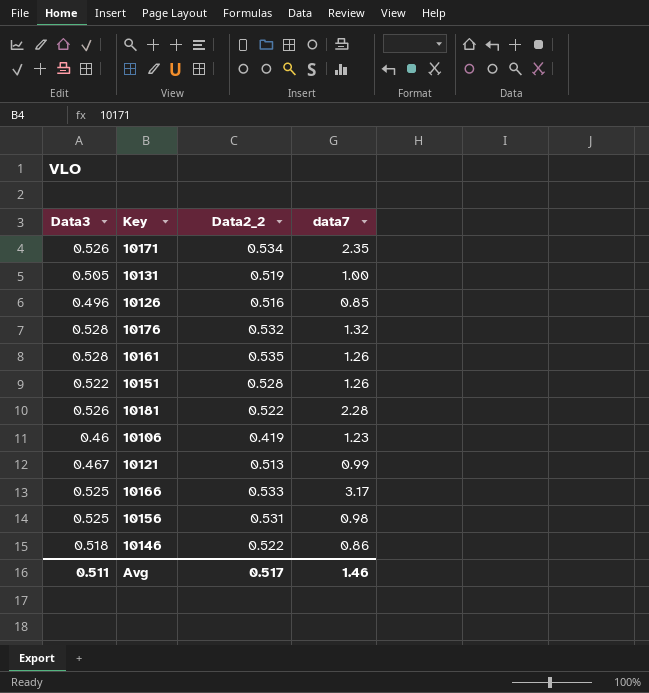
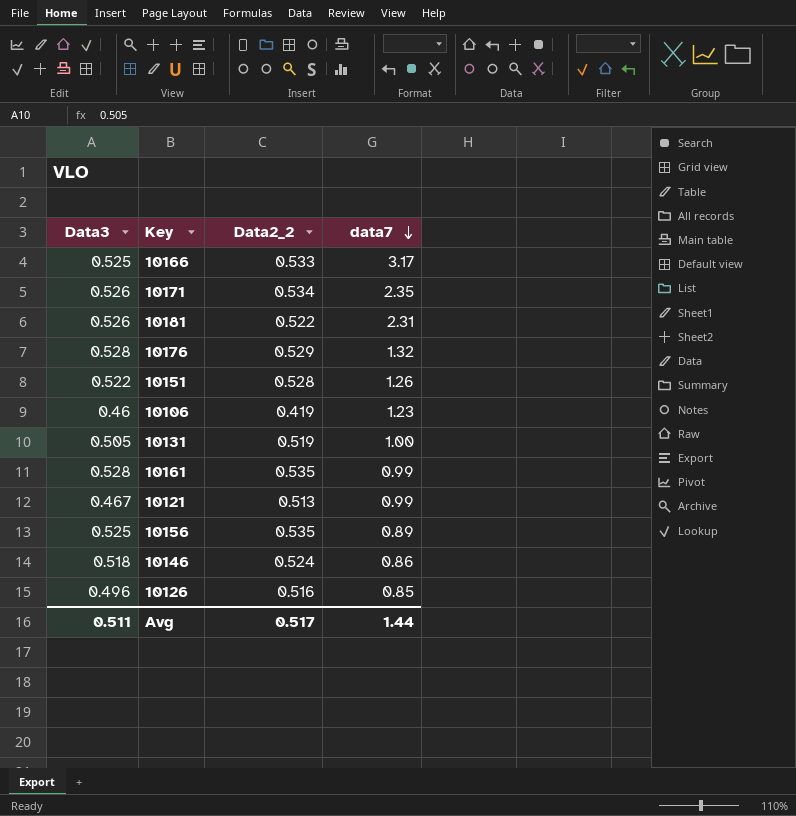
row order: none -> data7 descending
10181 | data7: 2.28 -> 2.31
10176 | Data2_2: 0.532 -> 0.529
10161 | data7: 1.26 -> 0.99
10156 | Data2_2: 0.531 -> 0.535
10156 | data7: 0.98 -> 0.89
10146 | Data2_2: 0.522 -> 0.524
Avg | data7: 1.46 -> 1.44

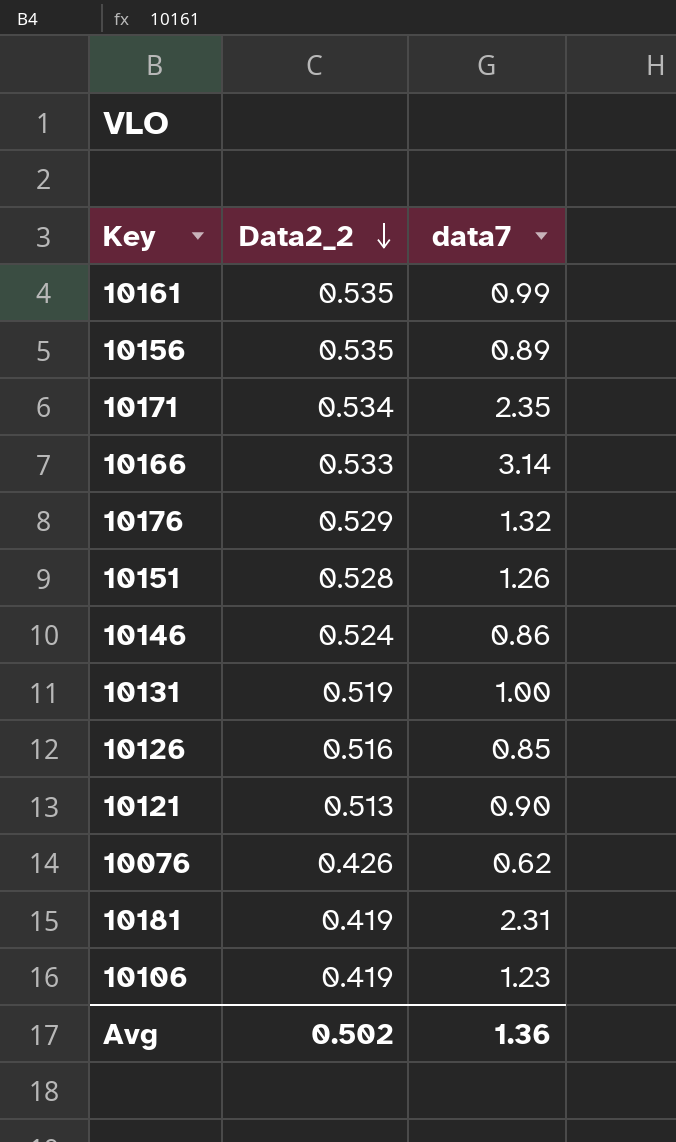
row order: data7 descending -> Data2_2 descending
column Data3 | position: 1 -> none
10166 | data7: 3.17 -> 3.14
10121 | data7: 0.99 -> 0.90
row 10076: none -> 0.426 | 0.62
10181 | Data2_2: 0.522 -> 0.419
Avg | Data2_2: 0.517 -> 0.502
Avg | data7: 1.44 -> 1.36

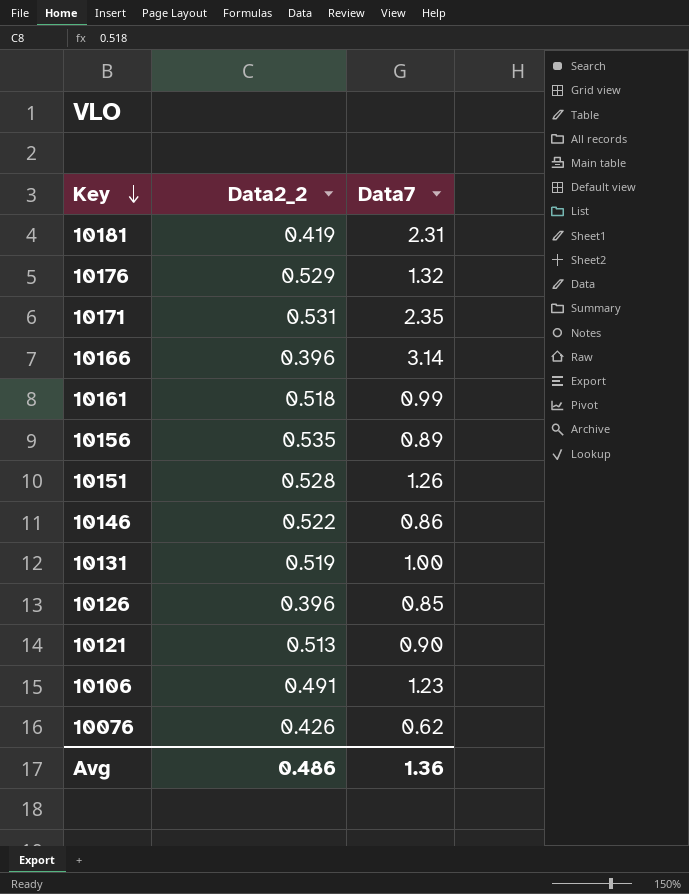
row order: Data2_2 descending -> Key descending
column name: data7 -> Data7
10171 | Data2_2: 0.534 -> 0.531
10166 | Data2_2: 0.533 -> 0.396
10161 | Data2_2: 0.535 -> 0.518
10146 | Data2_2: 0.524 -> 0.522
10126 | Data2_2: 0.516 -> 0.396
10106 | Data2_2: 0.419 -> 0.491
Avg | Data2_2: 0.502 -> 0.486

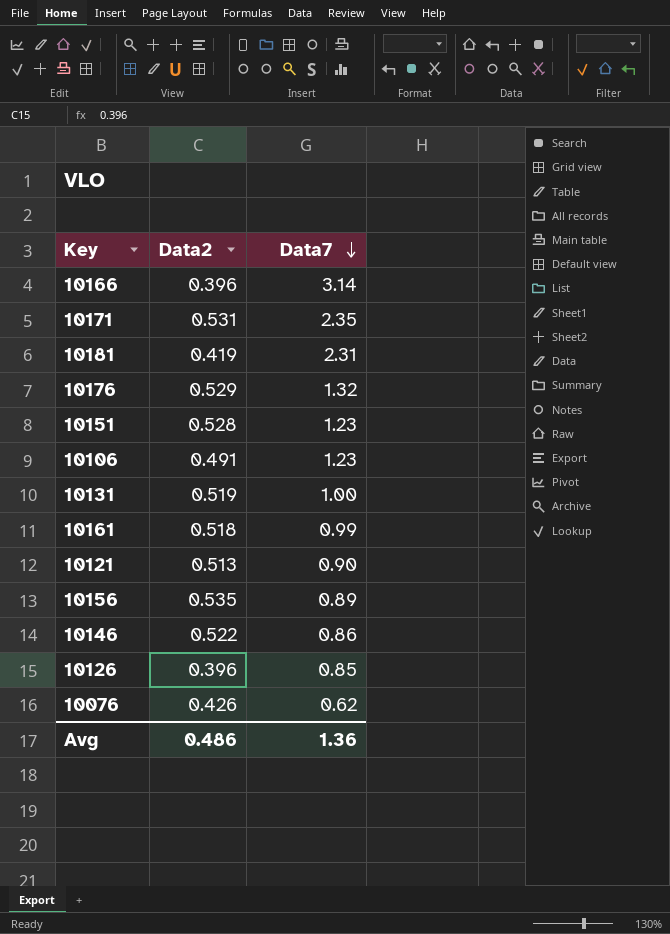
row order: Key descending -> Data7 descending
column name: Data2_2 -> Data2
10151 | Data7: 1.26 -> 1.23

